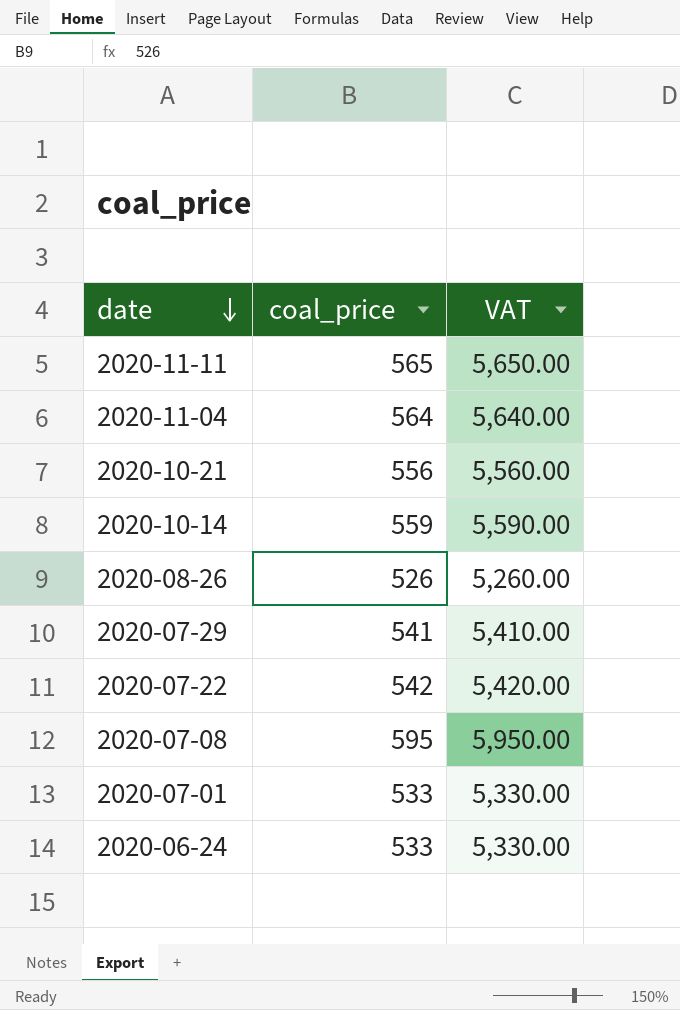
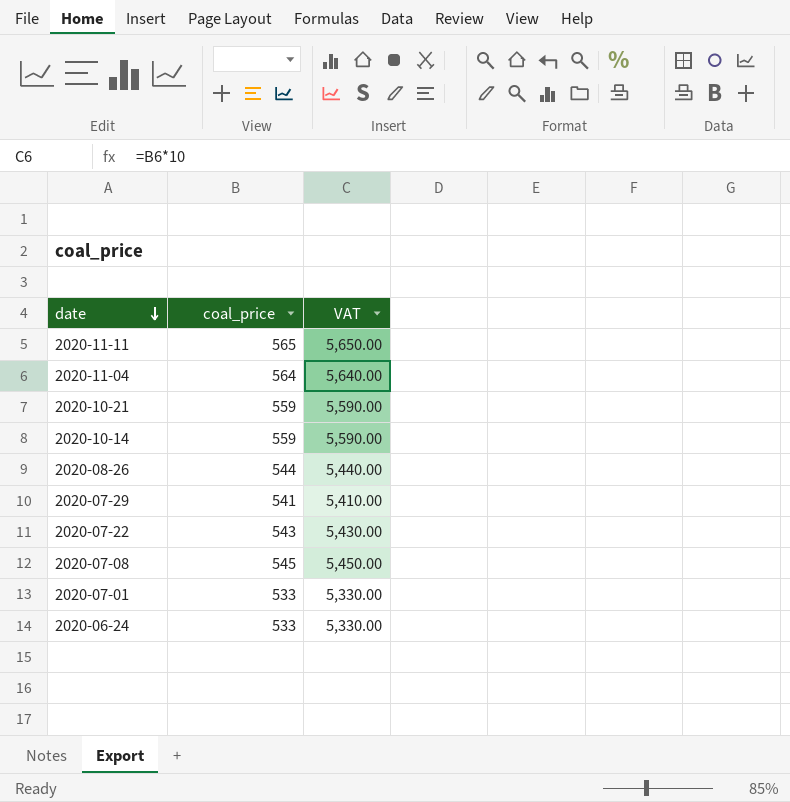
2020-10-21 | coal_price: 556 -> 559
2020-10-21 | VAT: 5,560.00 -> 5,590.00
2020-08-26 | coal_price: 526 -> 544
2020-08-26 | VAT: 5,260.00 -> 5,440.00
2020-07-22 | coal_price: 542 -> 543
2020-07-22 | VAT: 5,420.00 -> 5,430.00
2020-07-08 | coal_price: 595 -> 545
2020-07-08 | VAT: 5,950.00 -> 5,450.00

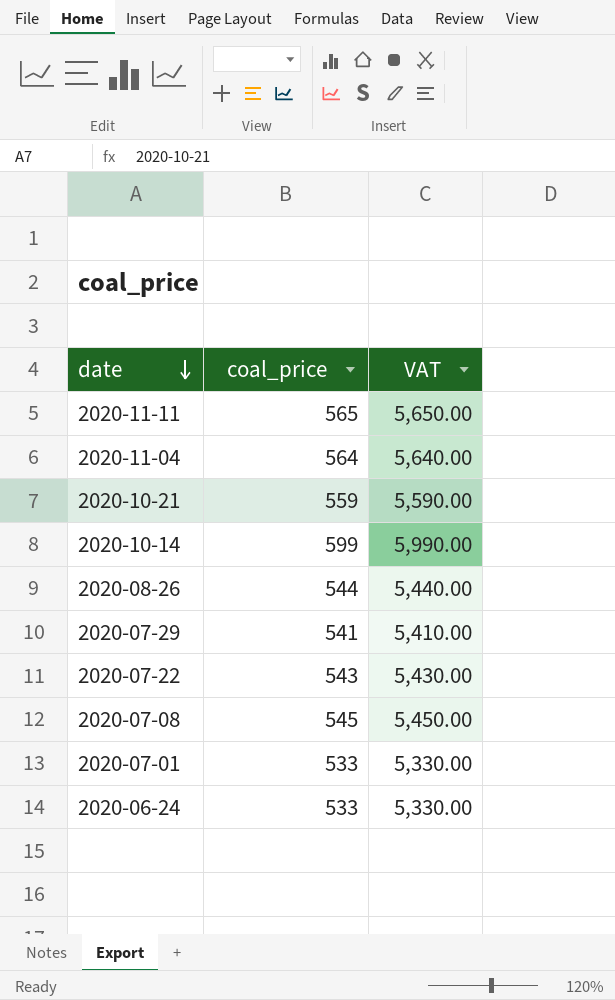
2020-10-14 | coal_price: 559 -> 599
2020-10-14 | VAT: 5,590.00 -> 5,990.00

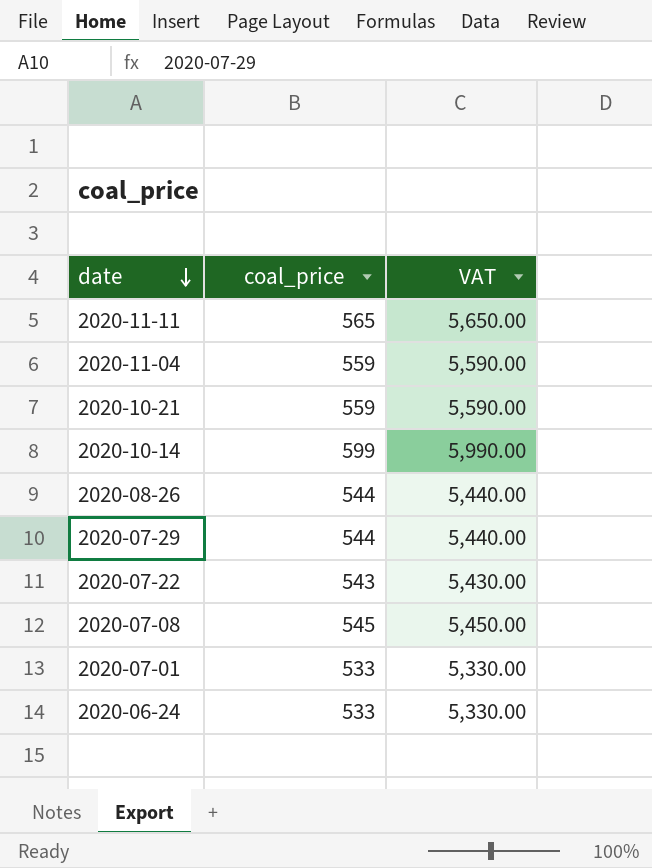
2020-11-04 | coal_price: 564 -> 559
2020-11-04 | VAT: 5,640.00 -> 5,590.00
2020-07-29 | coal_price: 541 -> 544
2020-07-29 | VAT: 5,410.00 -> 5,440.00

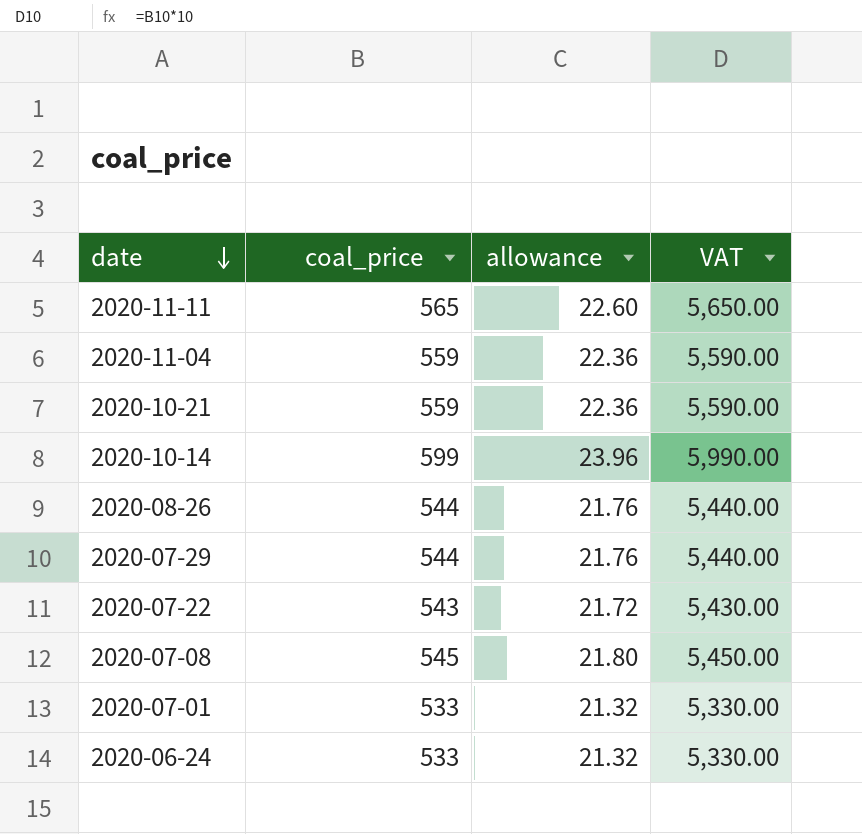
column allowance | formula: none -> [coal_price] * 0.04

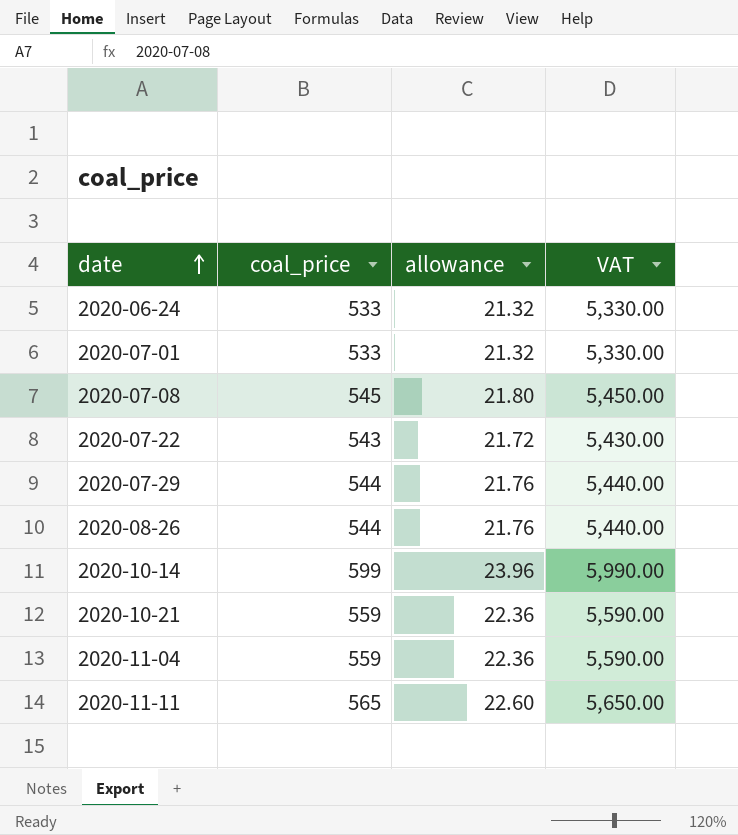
row order: date descending -> date ascending

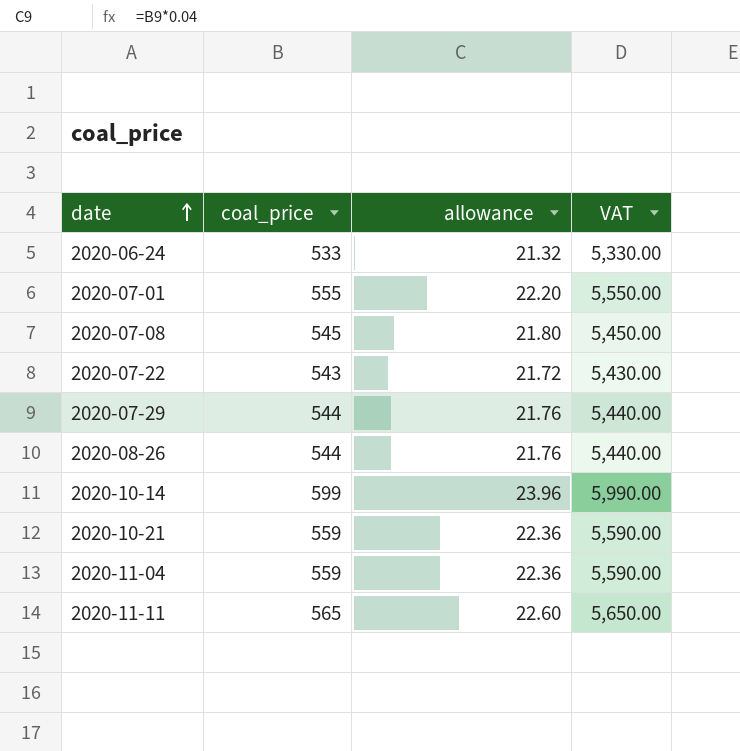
2020-07-01 | coal_price: 533 -> 555
2020-07-01 | allowance: 21.32 -> 22.20
2020-07-01 | VAT: 5,330.00 -> 5,550.00

